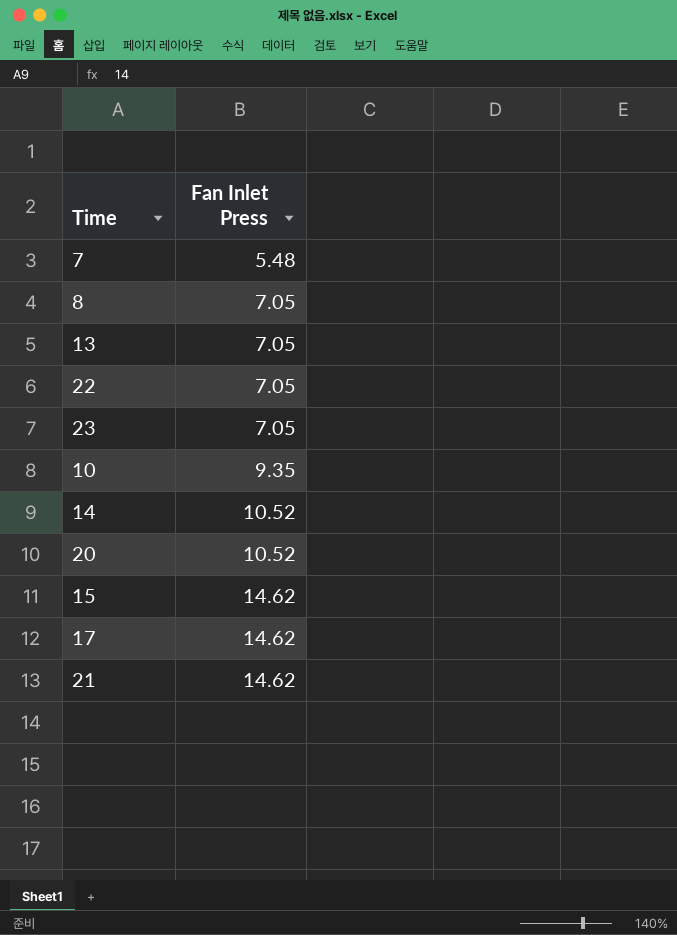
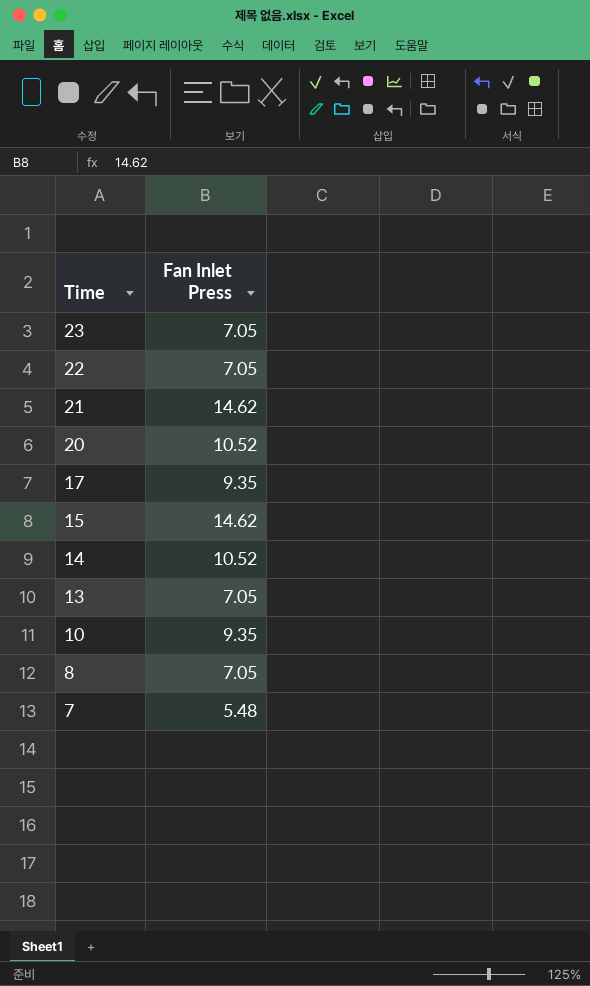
row order: Fan Inlet Press ascending -> Time descending
17 | Fan Inlet Press: 14.62 -> 9.35

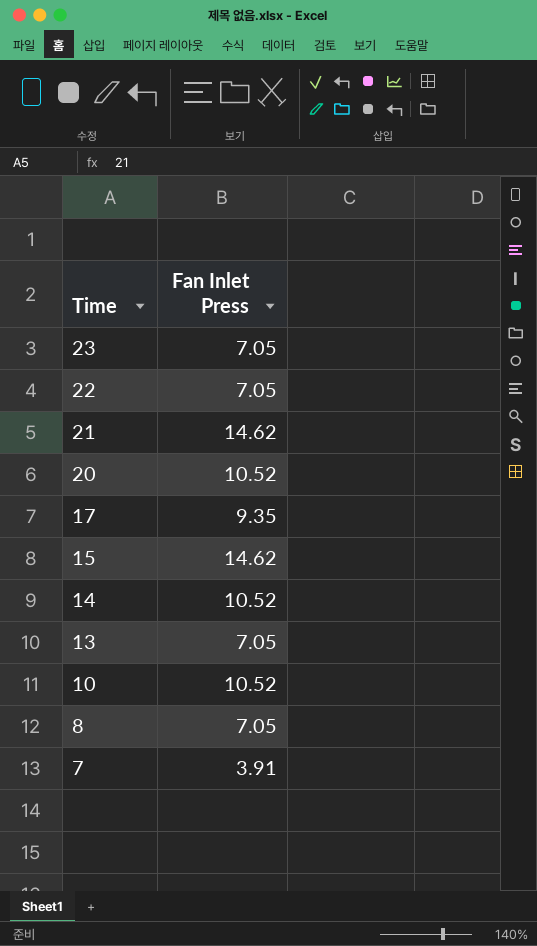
10 | Fan Inlet Press: 9.35 -> 10.52
7 | Fan Inlet Press: 5.48 -> 3.91

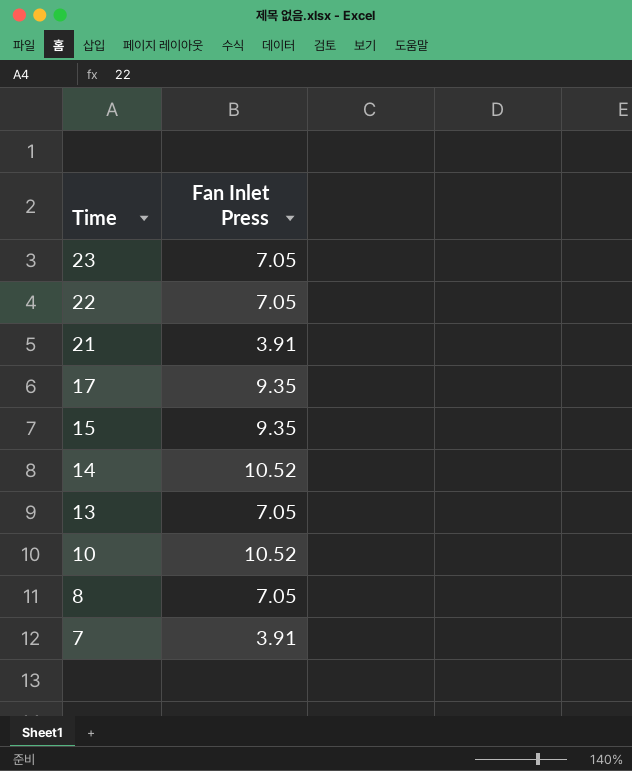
row 20: 10.52 -> none
21 | Fan Inlet Press: 14.62 -> 3.91
15 | Fan Inlet Press: 14.62 -> 9.35

